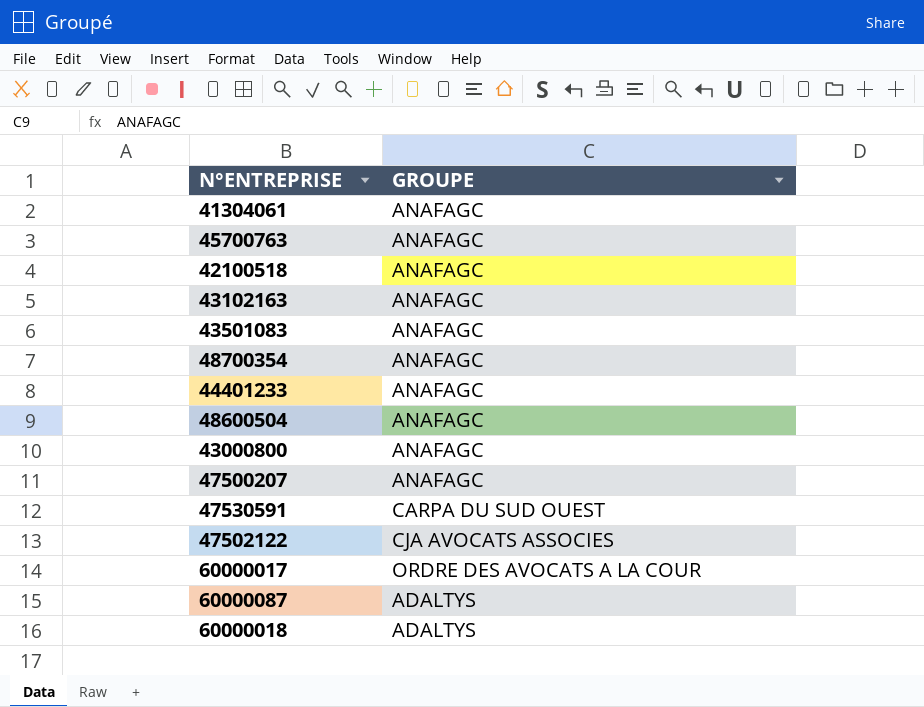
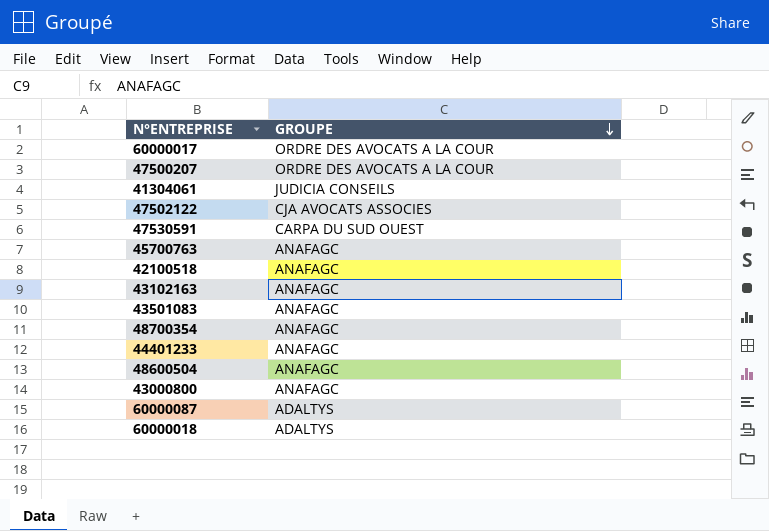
row order: none -> GROUPE descending
47500207 | GROUPE: ANAFAGC -> ORDRE DES AVOCATS A LA COUR
41304061 | GROUPE: ANAFAGC -> JUDICIA CONSEILS

